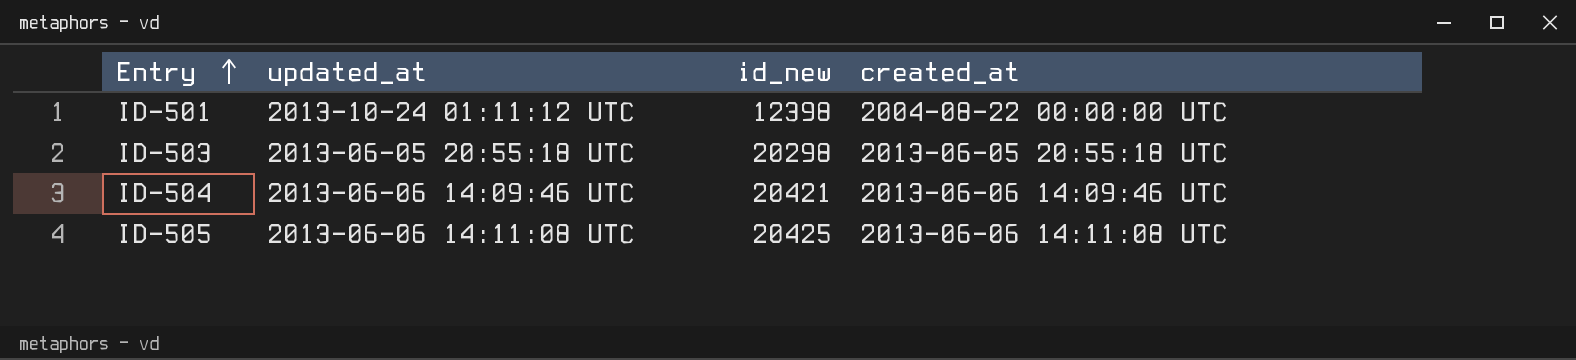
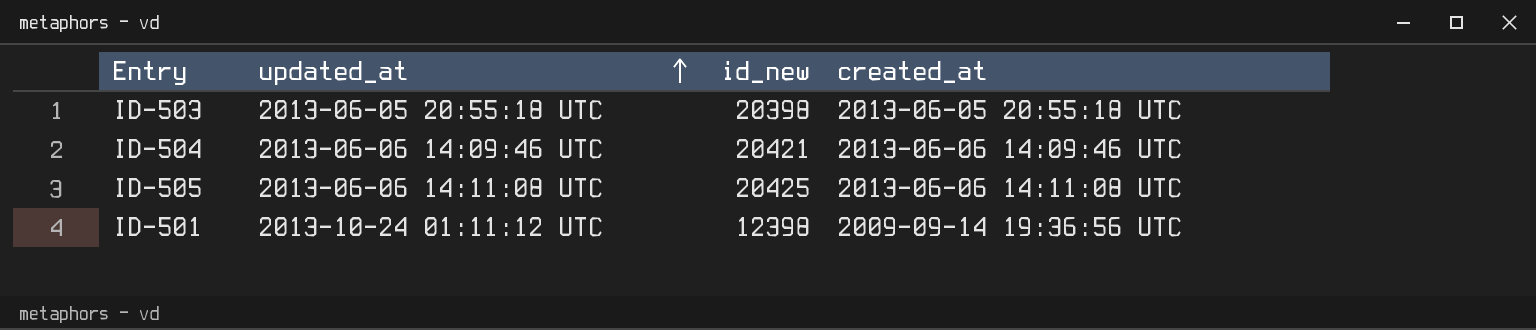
row order: Entry ascending -> updated_at ascending
ID-503 | id_new: 20298 -> 20398
ID-501 | created_at: 2004-08-22 00:00:00 UTC -> 2009-09-14 19:36:56 UTC

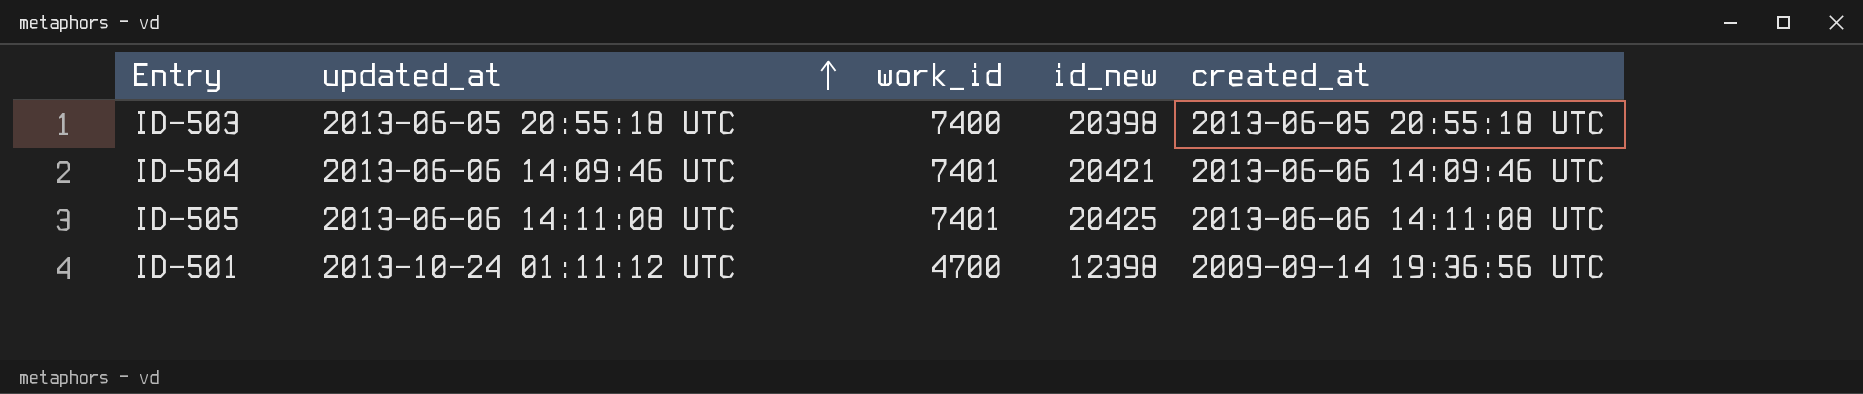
column work_id | position: none -> 3

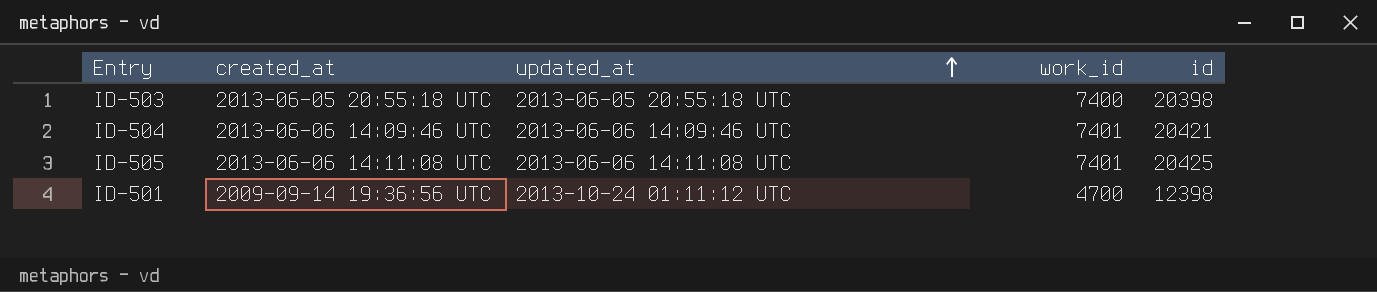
column created_at | position: 5 -> 2
column name: id_new -> id

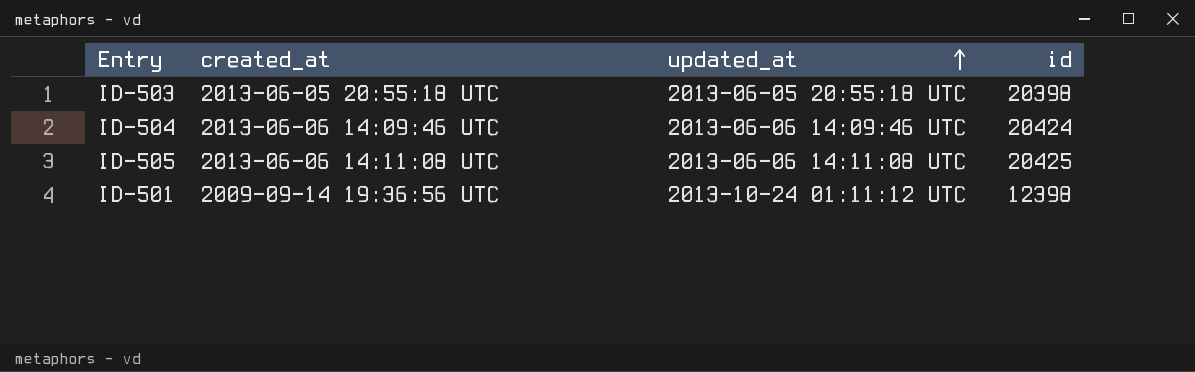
column work_id | position: 4 -> none
ID-504 | id: 20421 -> 20424

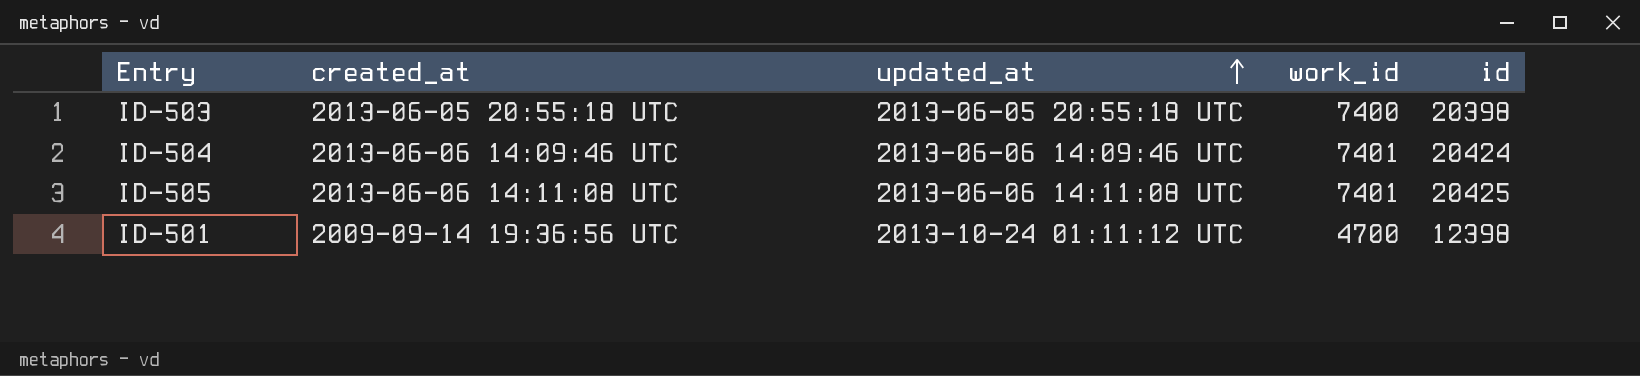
column work_id | position: none -> 4

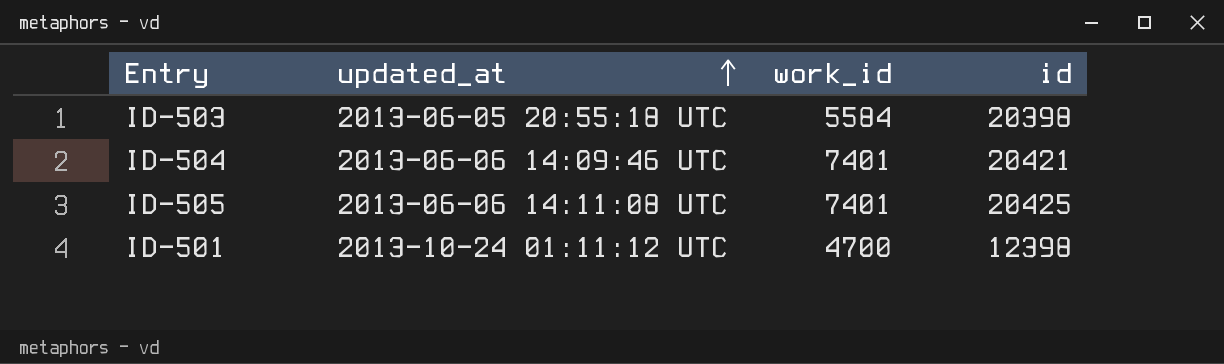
column created_at | position: 2 -> none
ID-503 | work_id: 7400 -> 5584
ID-504 | id: 20424 -> 20421

